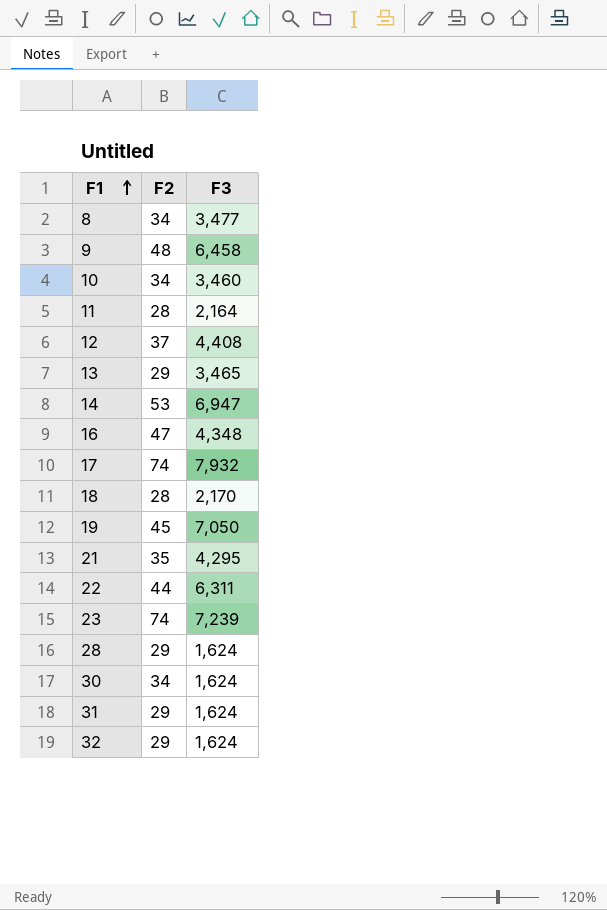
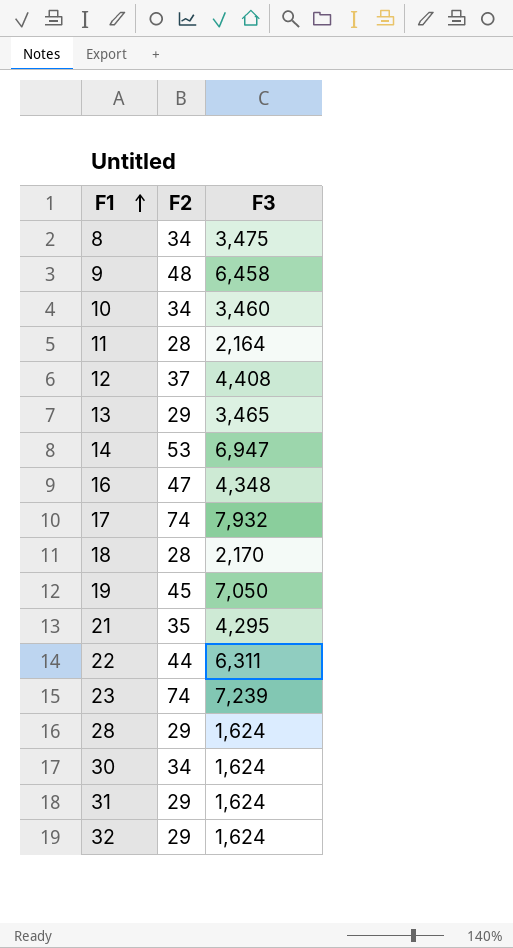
8 | F3: 3,477 -> 3,475

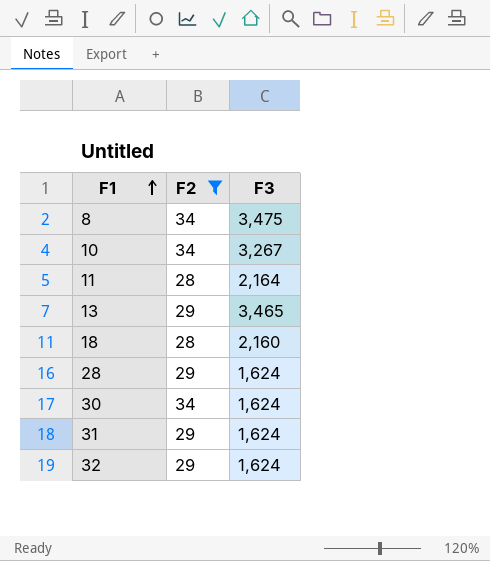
filter: none -> F2 <= 34
10 | F3: 3,460 -> 3,267
18 | F3: 2,170 -> 2,160

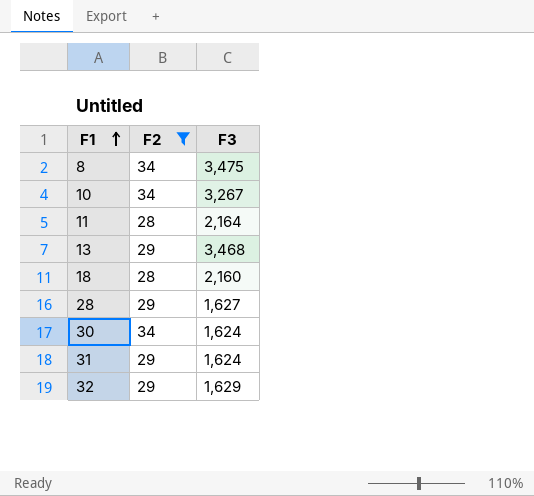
13 | F3: 3,465 -> 3,468
28 | F3: 1,624 -> 1,627
32 | F3: 1,624 -> 1,629

